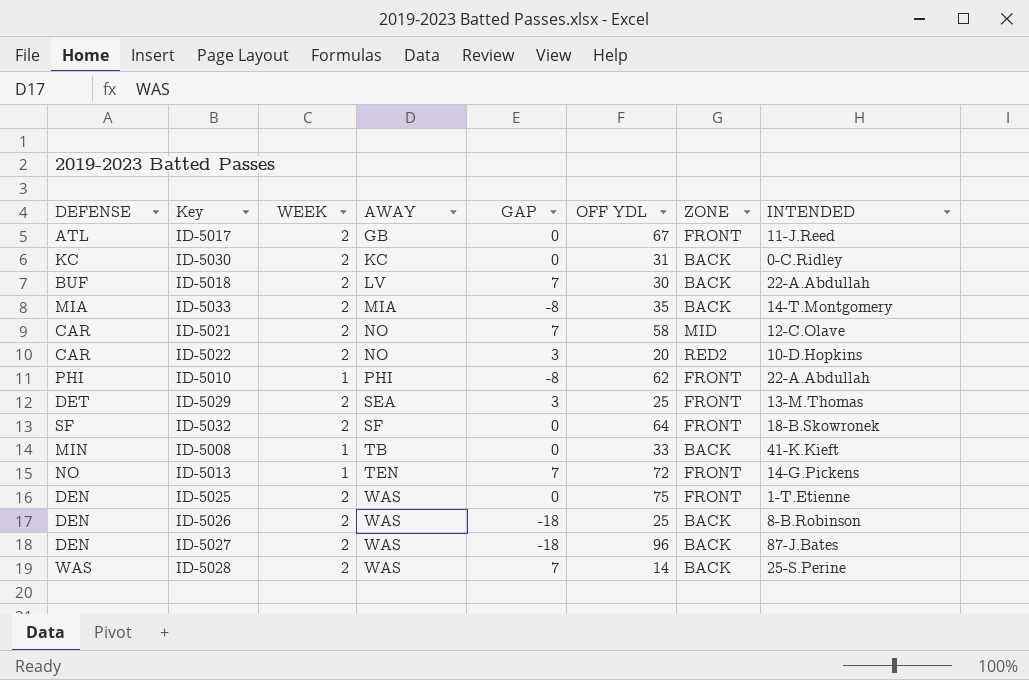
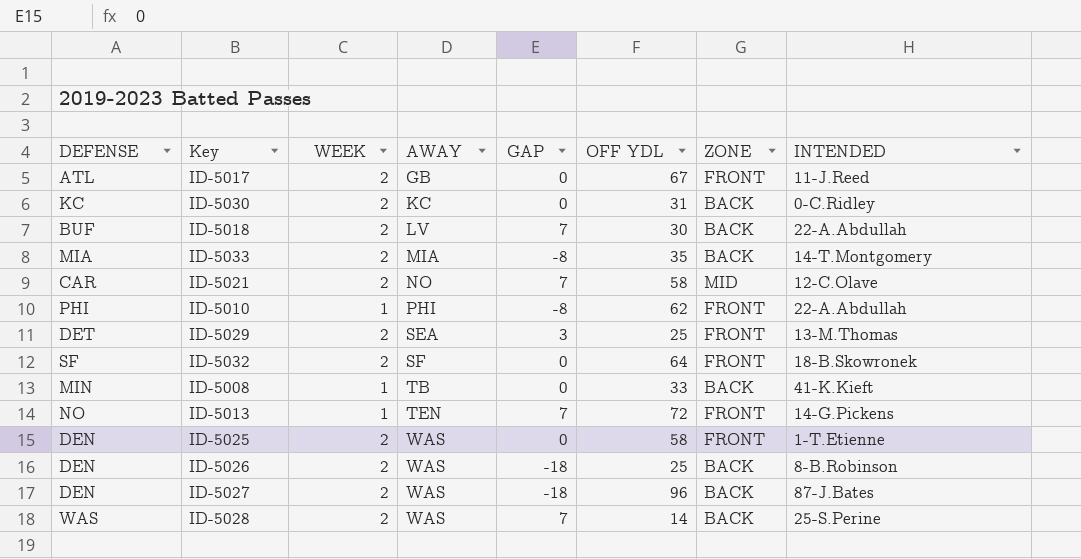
row ID-5022: CAR | 2 | NO | 3 | 20 | RED2 | 10-D.Hopkins -> none
ID-5025 | OFF YDL: 75 -> 58

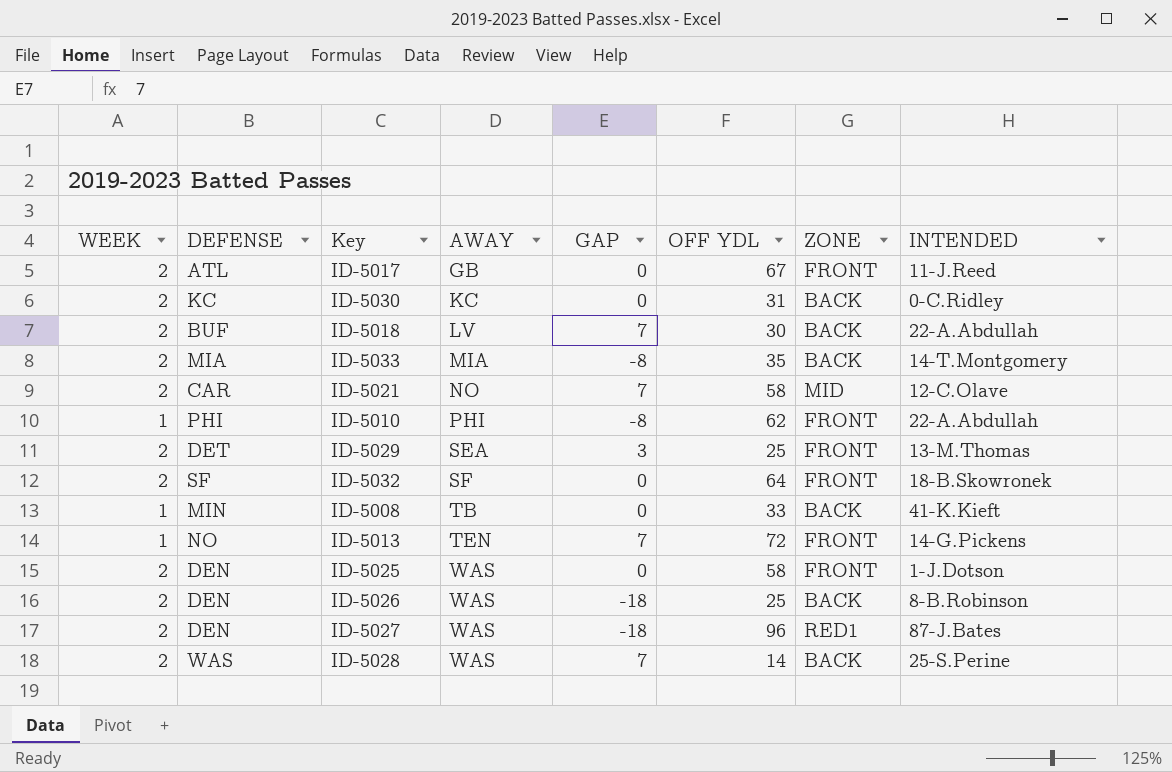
column WEEK | position: 3 -> 1
ID-5025 | INTENDED: 1-T.Etienne -> 1-J.Dotson
ID-5027 | ZONE: BACK -> RED1

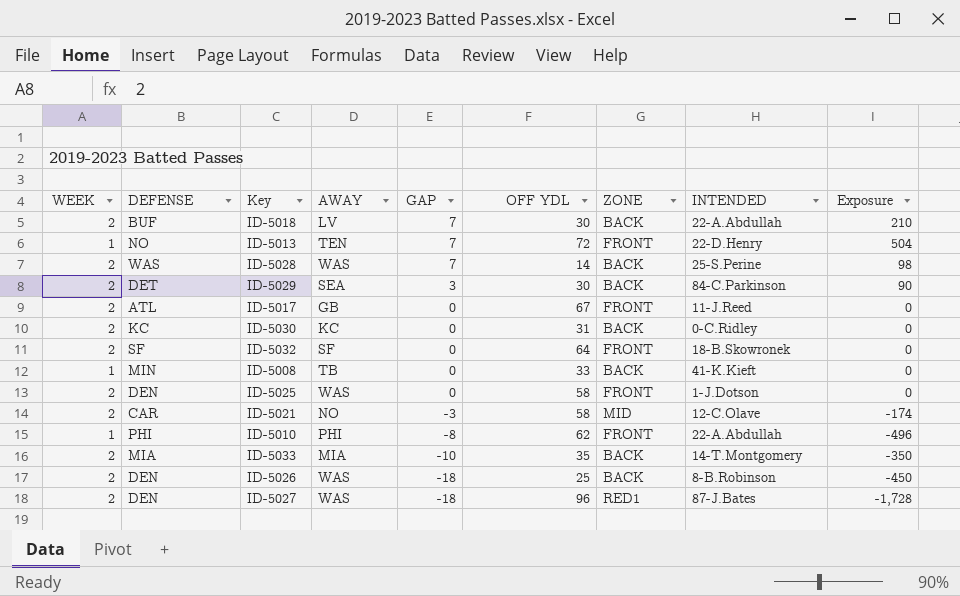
row order: AWAY ascending -> GAP descending
column Exposure | formula: none -> [GAP] * [OFF YDL]
ID-5013 | INTENDED: 14-G.Pickens -> 22-D.Henry
ID-5029 | OFF YDL: 25 -> 30
ID-5029 | ZONE: FRONT -> BACK
ID-5029 | INTENDED: 13-M.Thomas -> 84-C.Parkinson
ID-5021 | GAP: 7 -> -3
ID-5033 | GAP: -8 -> -10

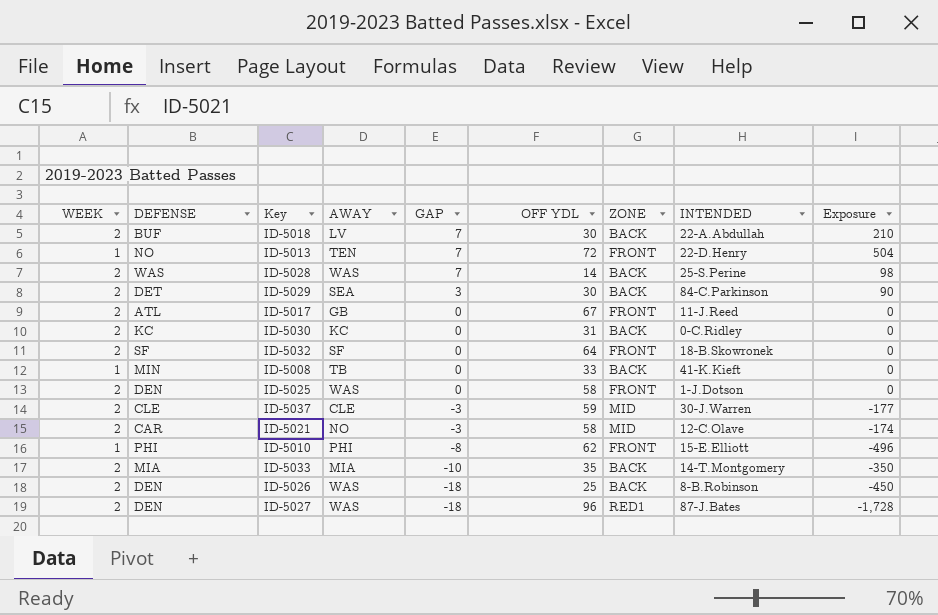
row ID-5037: none -> 2 | CLE | CLE | -3 | 59 | MID | 30-J.Warren | -177
ID-5010 | INTENDED: 22-A.Abdullah -> 15-E.Elliott

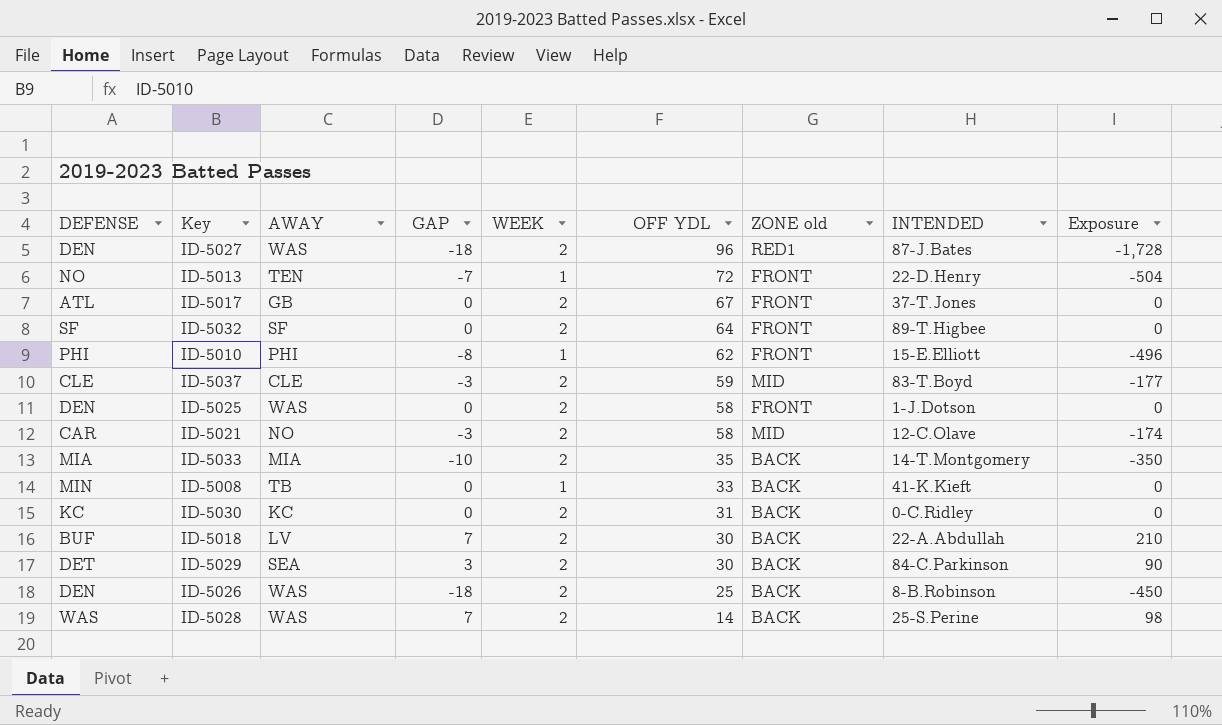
row order: GAP descending -> OFF YDL descending
column WEEK | position: 1 -> 5
column name: ZONE -> ZONE old
ID-5013 | GAP: 7 -> -7
ID-5013 | Exposure: 504 -> -504
ID-5017 | INTENDED: 11-J.Reed -> 37-T.Jones
ID-5032 | INTENDED: 18-B.Skowronek -> 89-T.Higbee
ID-5037 | INTENDED: 30-J.Warren -> 83-T.Boyd

